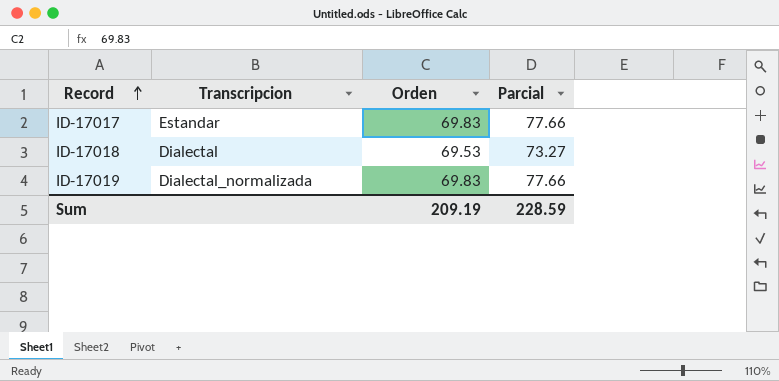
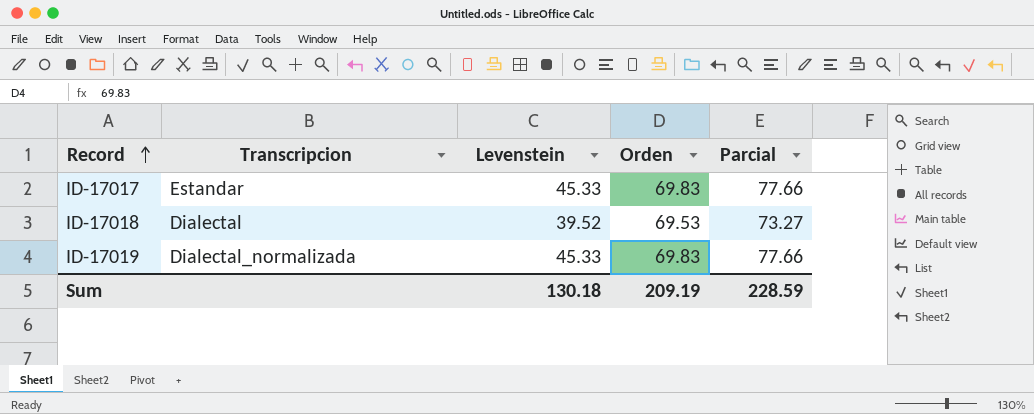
column Levenstein | position: none -> 3

